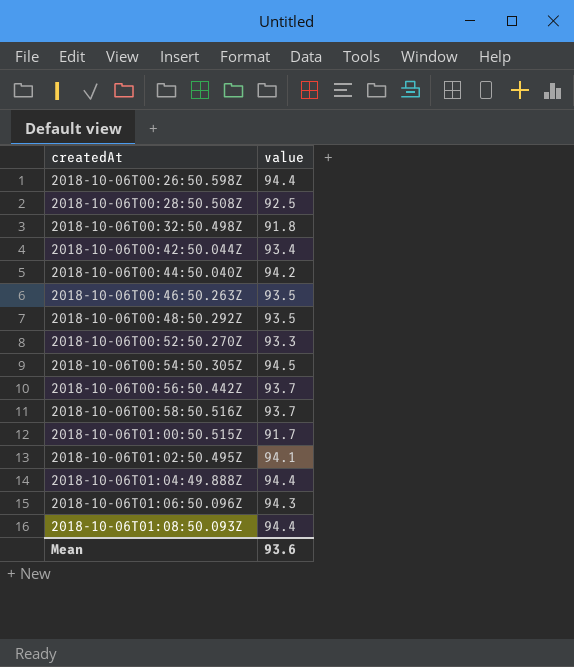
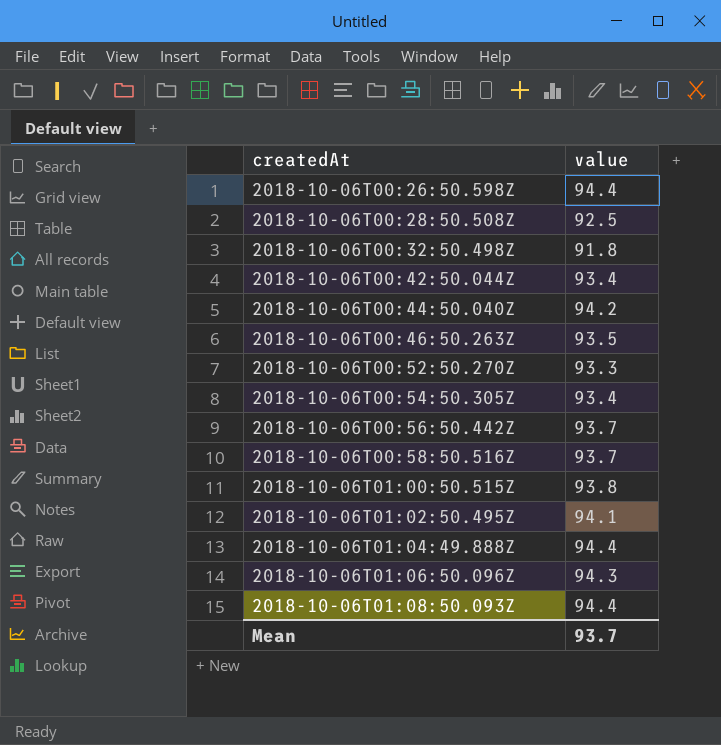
row 2018-10-06T00:48:50.292Z: 93.5 -> none
2018-10-06T00:54:50.305Z | value: 94.5 -> 93.4
2018-10-06T01:00:50.515Z | value: 91.7 -> 93.8
Mean | value: 93.6 -> 93.7

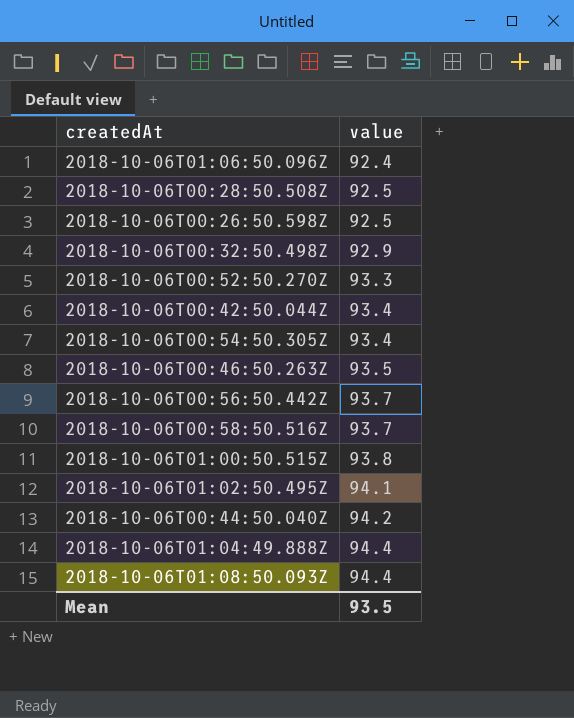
row order: createdAt ascending -> value ascending
2018-10-06T01:06:50.096Z | value: 94.3 -> 92.4
2018-10-06T00:26:50.598Z | value: 94.4 -> 92.5
2018-10-06T00:32:50.498Z | value: 91.8 -> 92.9
Mean | value: 93.7 -> 93.5

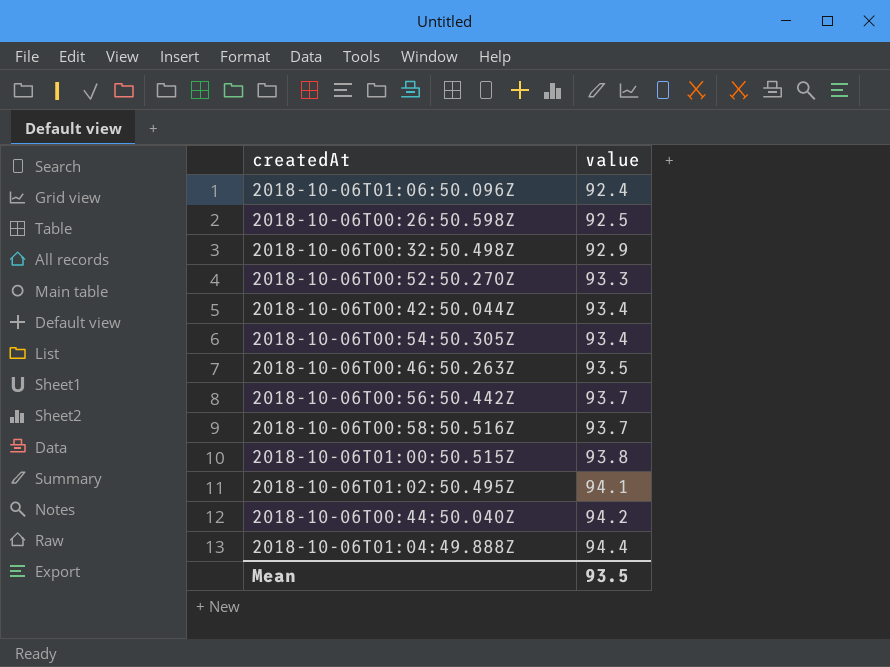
row 2018-10-06T00:28:50.508Z: 92.5 -> none
row 2018-10-06T01:08:50.093Z: 94.4 -> none

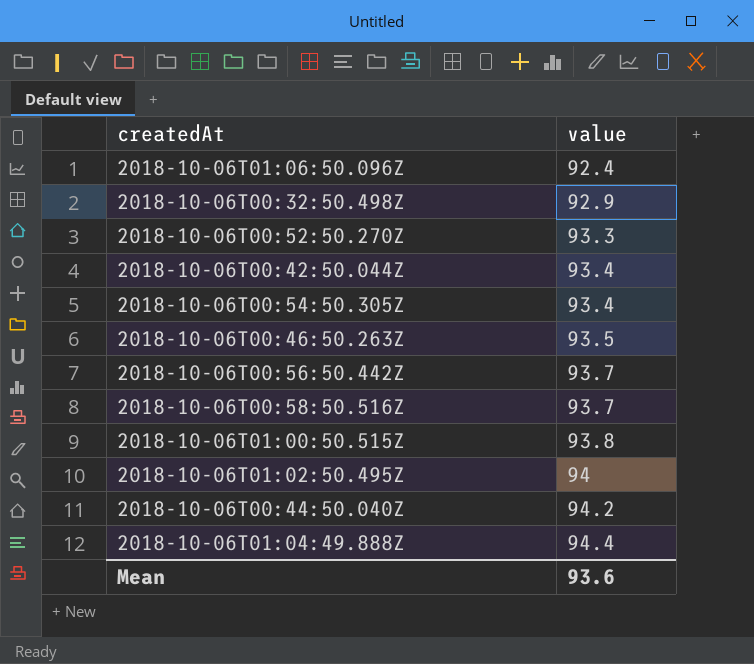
row 2018-10-06T00:26:50.598Z: 92.5 -> none
2018-10-06T01:02:50.495Z | value: 94.1 -> 94
Mean | value: 93.5 -> 93.6

